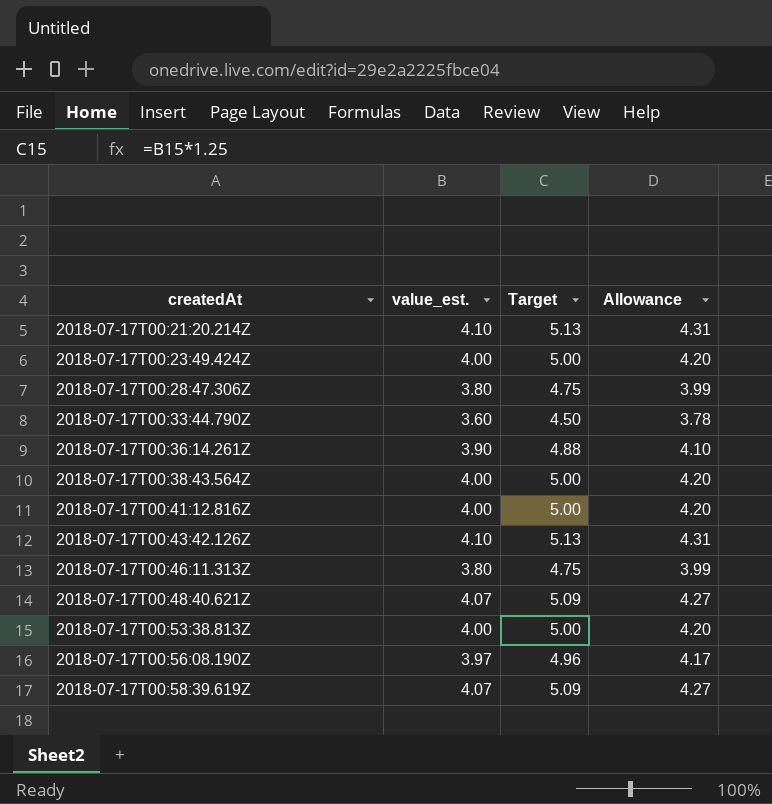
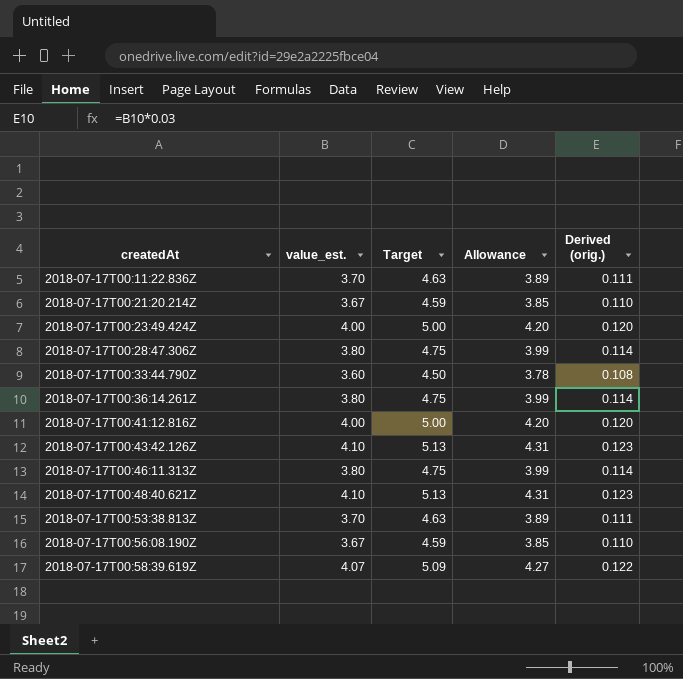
column Derived (orig.) | formula: none -> [value_est.] * 0.03
row 2018-07-17T00:38:43.564Z: 4.00 | 5.00 | 4.20 -> none
row 2018-07-17T00:11:22.836Z: none -> 3.70 | 4.63 | 3.89 | 0.111
2018-07-17T00:21:20.214Z | value_est.: 4.10 -> 3.67
2018-07-17T00:21:20.214Z | Target: 5.13 -> 4.59
2018-07-17T00:21:20.214Z | Allowance: 4.31 -> 3.85
2018-07-17T00:36:14.261Z | value_est.: 3.90 -> 3.80
2018-07-17T00:36:14.261Z | Target: 4.88 -> 4.75
2018-07-17T00:36:14.261Z | Allowance: 4.10 -> 3.99
2018-07-17T00:48:40.621Z | value_est.: 4.07 -> 4.10
2018-07-17T00:48:40.621Z | Target: 5.09 -> 5.13
2018-07-17T00:48:40.621Z | Allowance: 4.27 -> 4.31
2018-07-17T00:53:38.813Z | value_est.: 4.00 -> 3.70
2018-07-17T00:53:38.813Z | Target: 5.00 -> 4.63
2018-07-17T00:53:38.813Z | Allowance: 4.20 -> 3.89
2018-07-17T00:56:08.190Z | value_est.: 3.97 -> 3.67
2018-07-17T00:56:08.190Z | Target: 4.96 -> 4.59
2018-07-17T00:56:08.190Z | Allowance: 4.17 -> 3.85

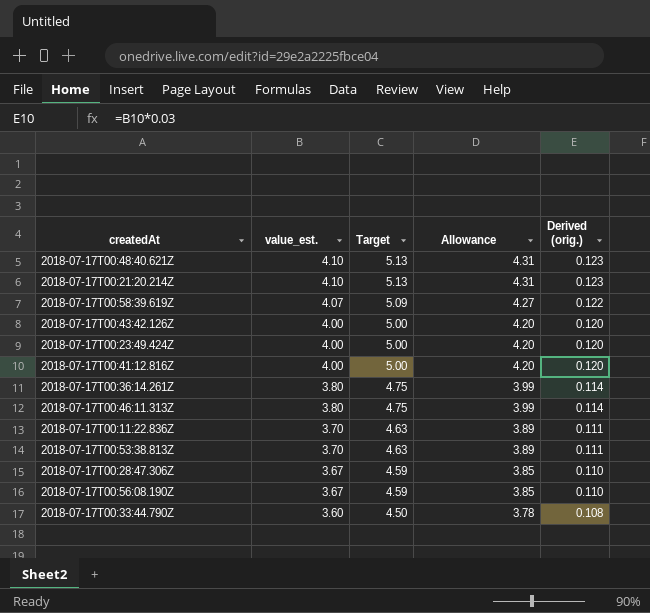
row order: createdAt ascending -> value_est. descending
2018-07-17T00:21:20.214Z | value_est.: 3.67 -> 4.10
2018-07-17T00:21:20.214Z | Target: 4.59 -> 5.13
2018-07-17T00:21:20.214Z | Allowance: 3.85 -> 4.31
2018-07-17T00:21:20.214Z | Derived (orig.): 0.110 -> 0.123
2018-07-17T00:43:42.126Z | value_est.: 4.10 -> 4.00
2018-07-17T00:43:42.126Z | Target: 5.13 -> 5.00
2018-07-17T00:43:42.126Z | Allowance: 4.31 -> 4.20
2018-07-17T00:43:42.126Z | Derived (orig.): 0.123 -> 0.120
2018-07-17T00:28:47.306Z | value_est.: 3.80 -> 3.67
2018-07-17T00:28:47.306Z | Target: 4.75 -> 4.59
2018-07-17T00:28:47.306Z | Allowance: 3.99 -> 3.85
2018-07-17T00:28:47.306Z | Derived (orig.): 0.114 -> 0.110

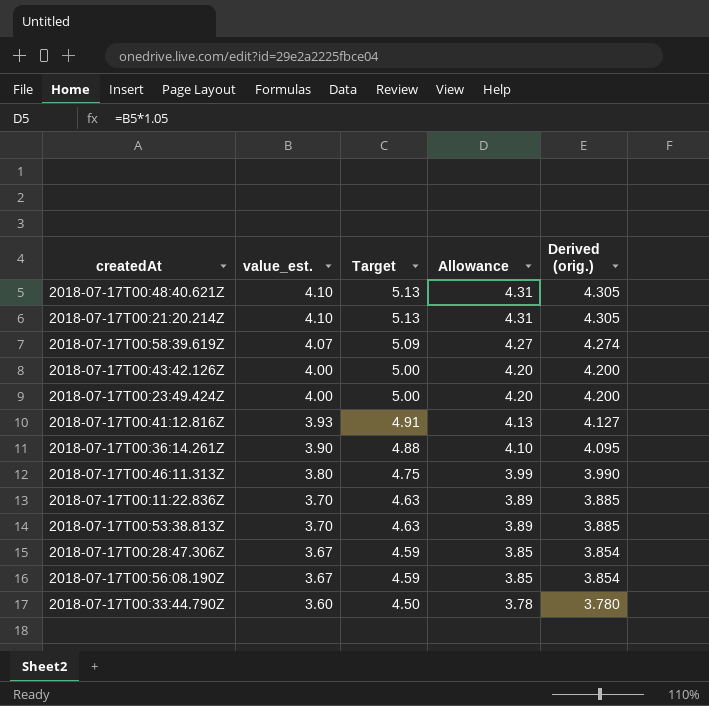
column Derived (orig.) | formula: [value_est.] * 0.03 -> [value_est.] * 1.05
2018-07-17T00:41:12.816Z | value_est.: 4.00 -> 3.93
2018-07-17T00:41:12.816Z | Target: 5.00 -> 4.91
2018-07-17T00:41:12.816Z | Allowance: 4.20 -> 4.13
2018-07-17T00:36:14.261Z | value_est.: 3.80 -> 3.90
2018-07-17T00:36:14.261Z | Target: 4.75 -> 4.88
2018-07-17T00:36:14.261Z | Allowance: 3.99 -> 4.10

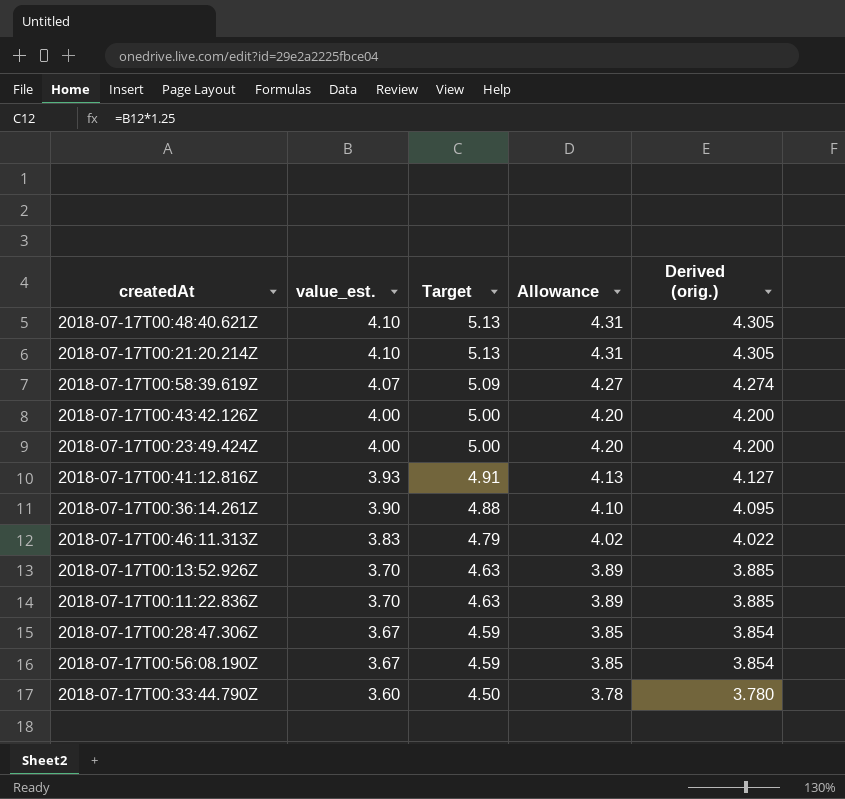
row 2018-07-17T00:53:38.813Z: 3.70 | 4.63 | 3.89 | 3.885 -> none
2018-07-17T00:46:11.313Z | value_est.: 3.80 -> 3.83
2018-07-17T00:46:11.313Z | Target: 4.75 -> 4.79
2018-07-17T00:46:11.313Z | Allowance: 3.99 -> 4.02
2018-07-17T00:46:11.313Z | Derived (orig.): 3.990 -> 4.022
row 2018-07-17T00:13:52.926Z: none -> 3.70 | 4.63 | 3.89 | 3.885

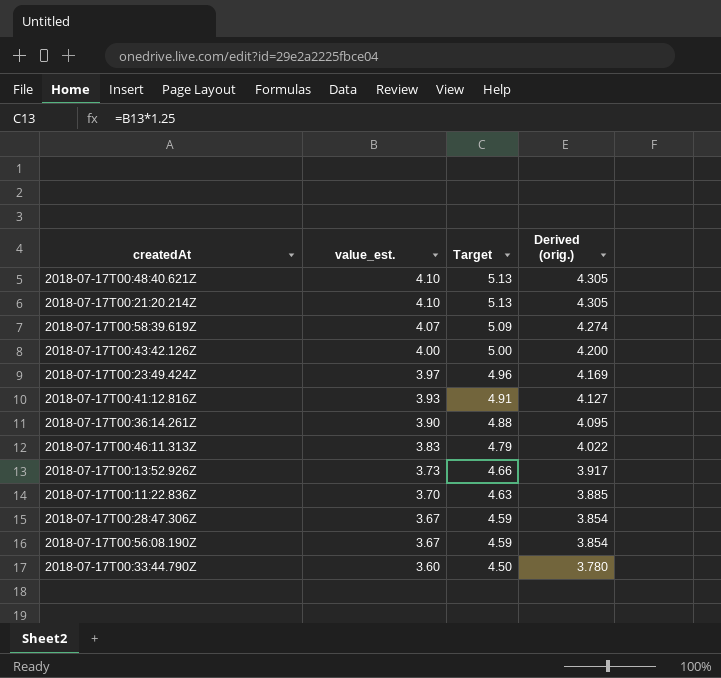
column Allowance | formula: [value_est.] * 1.05 -> none
2018-07-17T00:23:49.424Z | value_est.: 4.00 -> 3.97
2018-07-17T00:23:49.424Z | Target: 5.00 -> 4.96
2018-07-17T00:23:49.424Z | Derived (orig.): 4.200 -> 4.169
2018-07-17T00:13:52.926Z | value_est.: 3.70 -> 3.73
2018-07-17T00:13:52.926Z | Target: 4.63 -> 4.66
2018-07-17T00:13:52.926Z | Derived (orig.): 3.885 -> 3.917

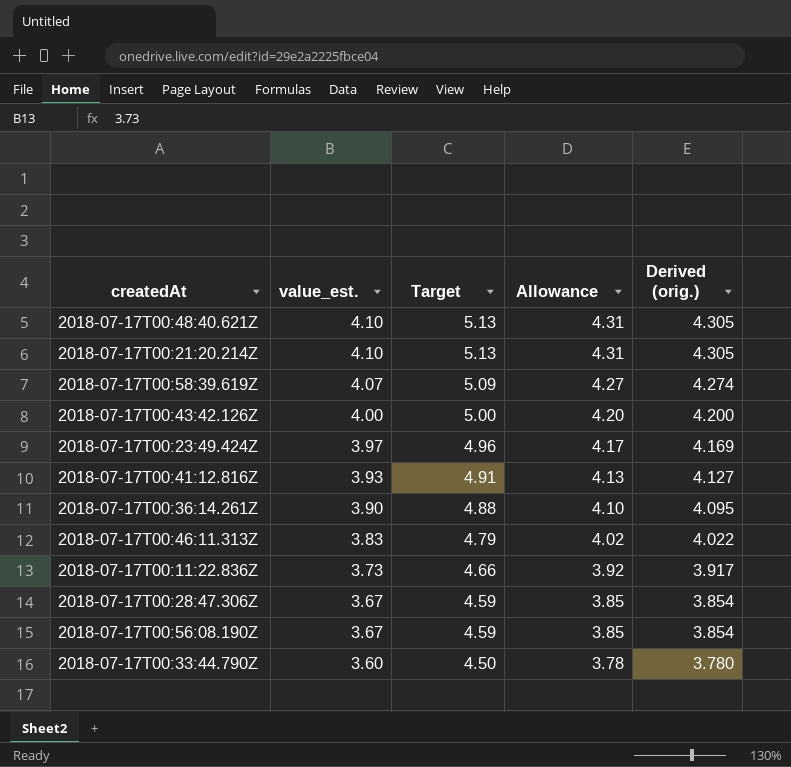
column Allowance | formula: none -> [value_est.] * 1.05
row 2018-07-17T00:13:52.926Z: 3.73 | 4.66 | 3.917 -> none
2018-07-17T00:11:22.836Z | value_est.: 3.70 -> 3.73
2018-07-17T00:11:22.836Z | Target: 4.63 -> 4.66
2018-07-17T00:11:22.836Z | Derived (orig.): 3.885 -> 3.917

